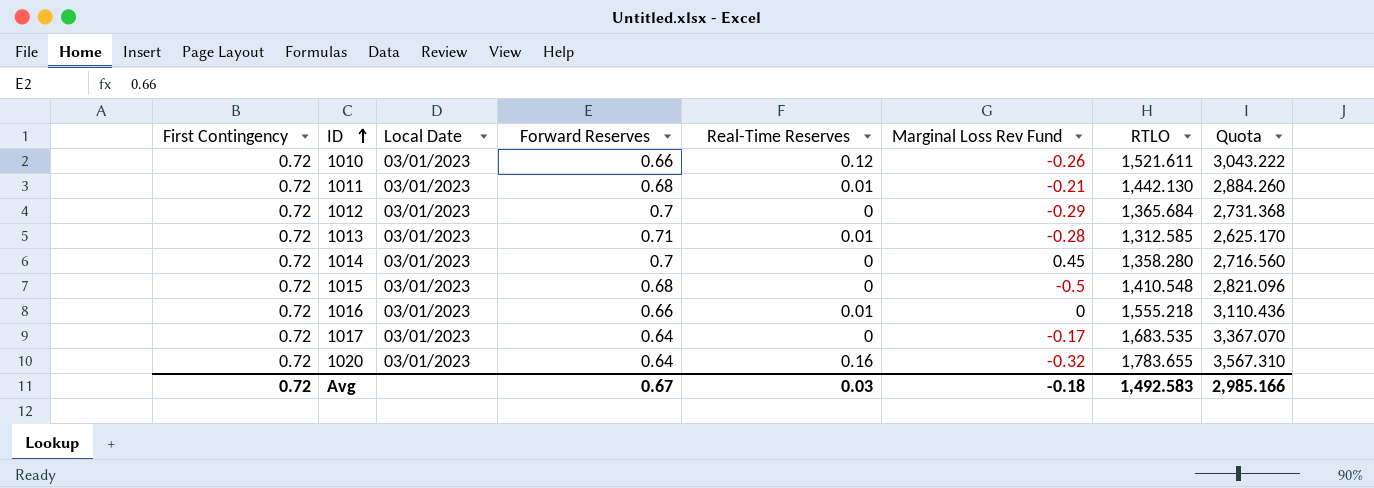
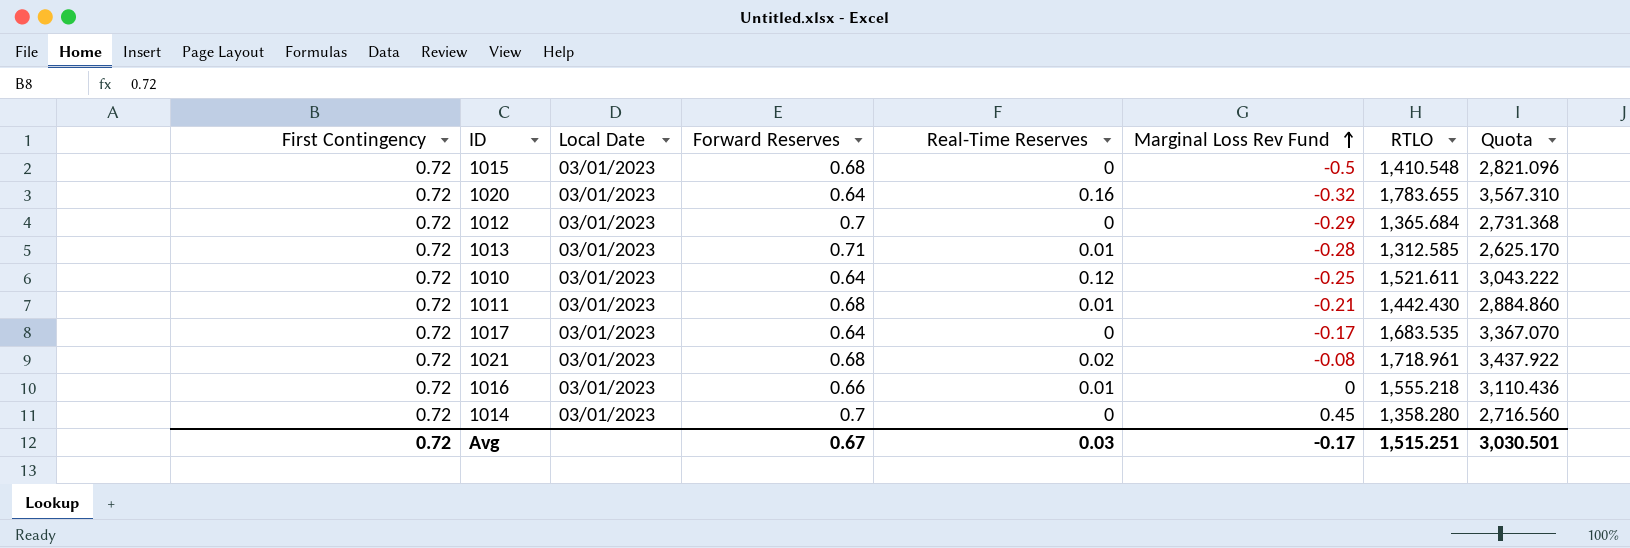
row order: ID ascending -> Marginal Loss Rev Fund ascending
1010 | Forward Reserves: 0.66 -> 0.64
1010 | Marginal Loss Rev Fund: -0.26 -> -0.25
1011 | RTLO: 1,442.130 -> 1,442.430
1011 | Quota: 2,884.260 -> 2,884.860
row 1021: none -> 0.72 | 03/01/2023 | 0.68 | 0.02 | -0.08 | 1,718.961 | 3,437.922
Avg | Marginal Loss Rev Fund: -0.18 -> -0.17
Avg | RTLO: 1,492.583 -> 1,515.251
Avg | Quota: 2,985.166 -> 3,030.501

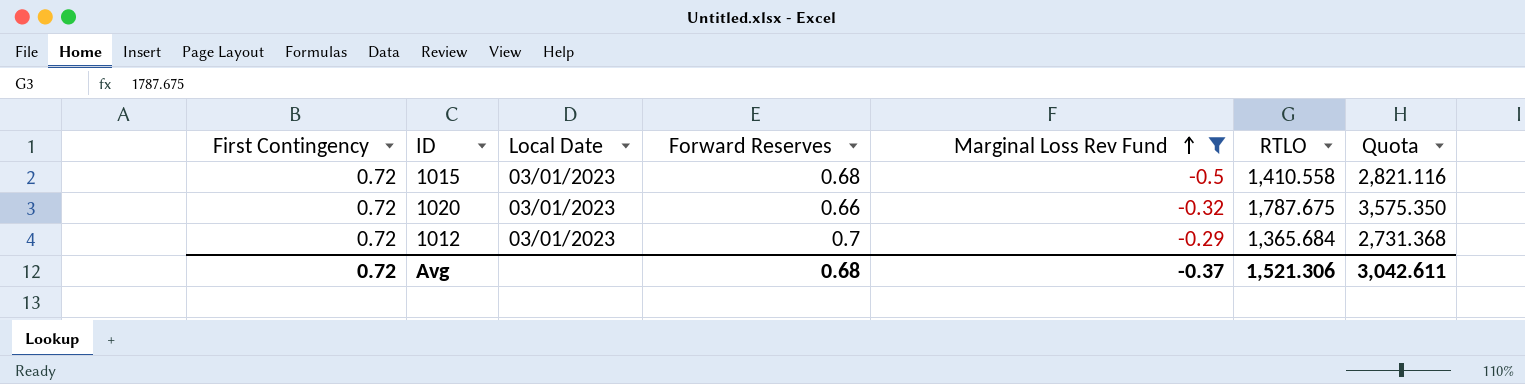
filter: none -> Marginal Loss Rev Fund <= -0.29
column Real-Time Reserves | position: 5 -> none
1015 | RTLO: 1,410.548 -> 1,410.558
1015 | Quota: 2,821.096 -> 2,821.116
1020 | Forward Reserves: 0.64 -> 0.66
1020 | RTLO: 1,783.655 -> 1,787.675
1020 | Quota: 3,567.310 -> 3,575.350
Avg | Forward Reserves: 0.67 -> 0.68
Avg | Marginal Loss Rev Fund: -0.17 -> -0.37
Avg | RTLO: 1,515.251 -> 1,521.306
Avg | Quota: 3,030.501 -> 3,042.611

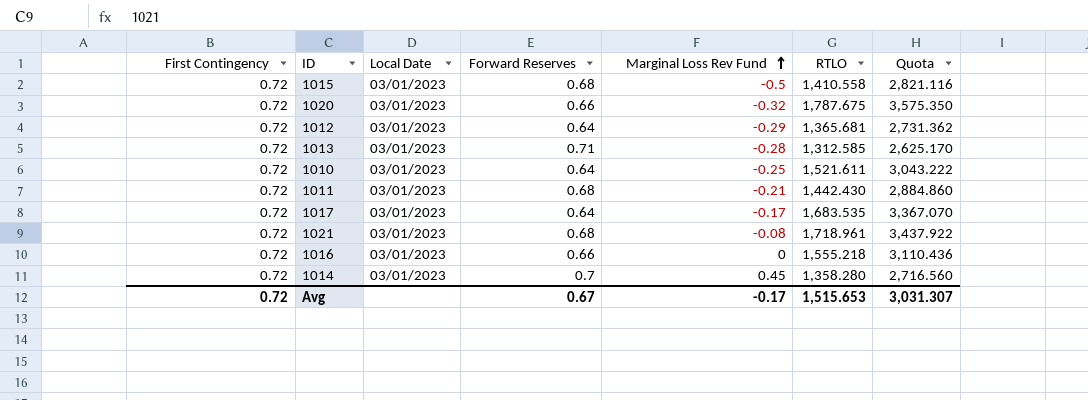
filter: Marginal Loss Rev Fund <= -0.29 -> none
1012 | Forward Reserves: 0.7 -> 0.64
1012 | RTLO: 1,365.684 -> 1,365.681
1012 | Quota: 2,731.368 -> 2,731.362
Avg | Forward Reserves: 0.68 -> 0.67
Avg | Marginal Loss Rev Fund: -0.37 -> -0.17
Avg | RTLO: 1,521.306 -> 1,515.653
Avg | Quota: 3,042.611 -> 3,031.307

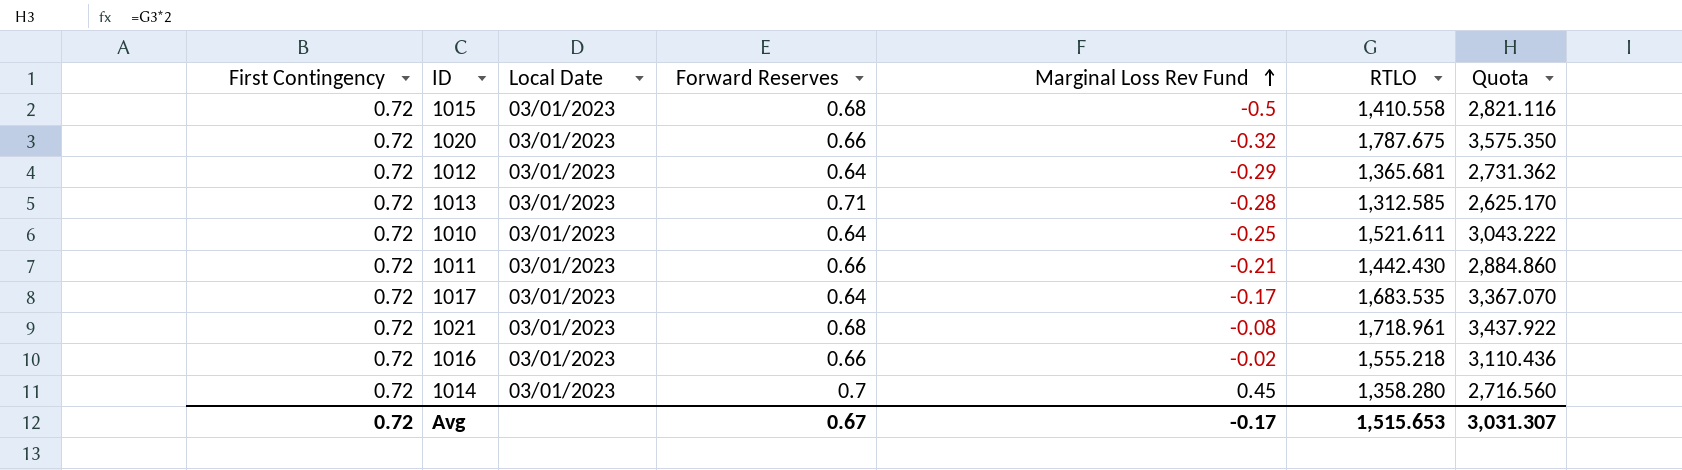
1011 | Forward Reserves: 0.68 -> 0.66
1016 | Marginal Loss Rev Fund: 0 -> -0.02

